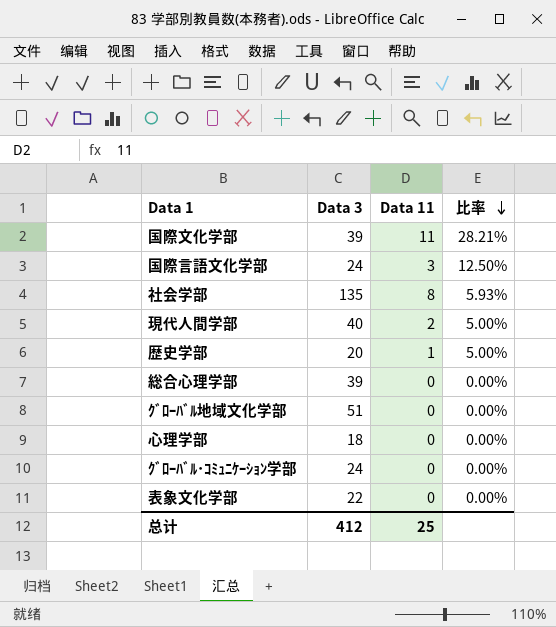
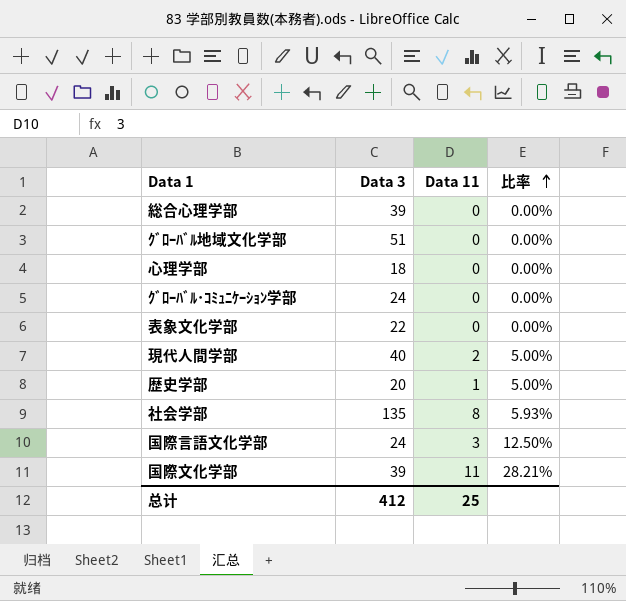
row order: 比率 descending -> 比率 ascending

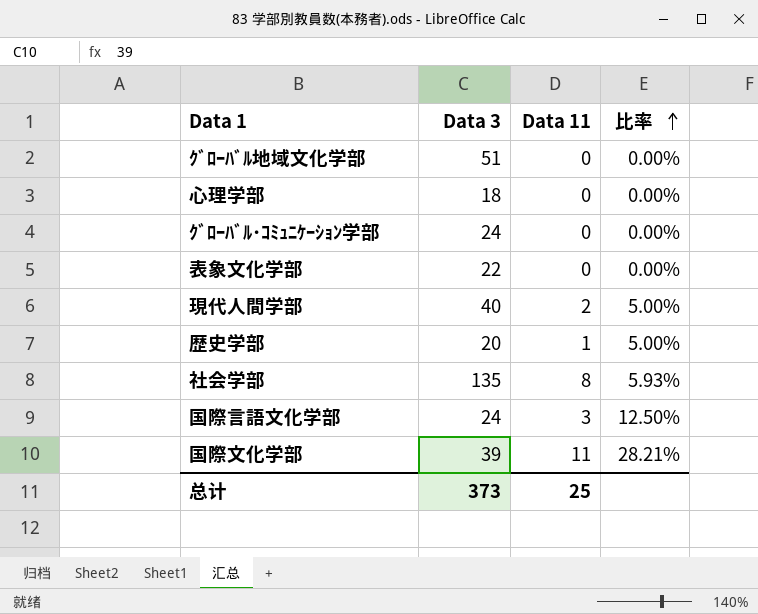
row 総合心理学部: 39 | 0 | 0.00% -> none
总计 | Data 3: 412 -> 373

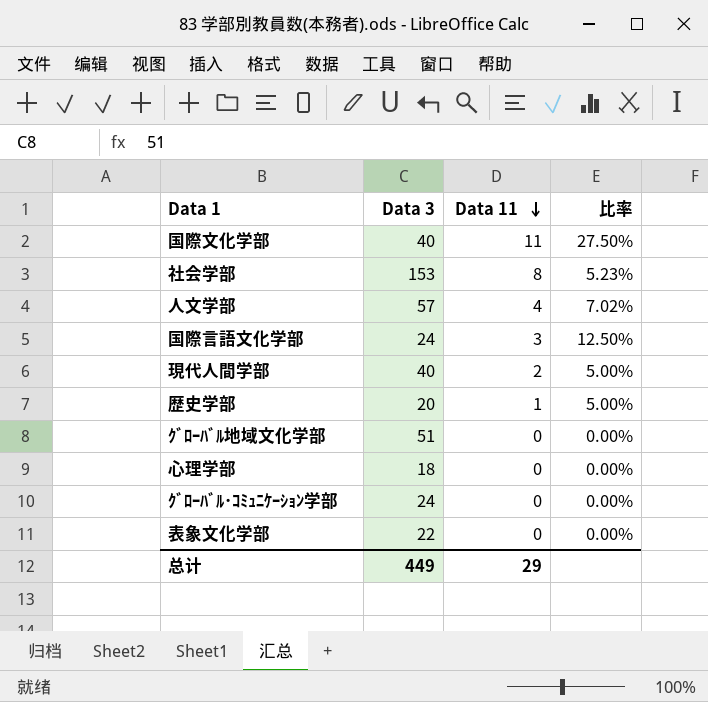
row order: 比率 ascending -> Data 11 descending
国際文化学部 | Data 3: 39 -> 40
国際文化学部 | 比率: 28.21% -> 27.50%
社会学部 | Data 3: 135 -> 153
社会学部 | 比率: 5.93% -> 5.23%
row 人文学部: none -> 57 | 4 | 7.02%
总计 | Data 3: 373 -> 449
总计 | Data 11: 25 -> 29

